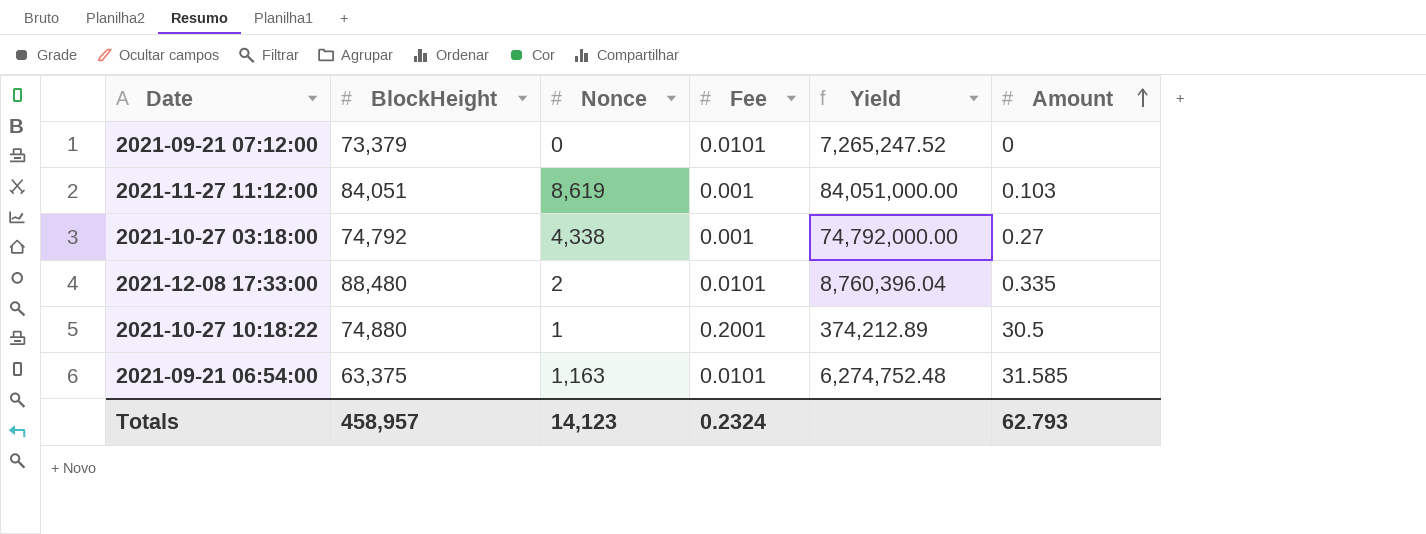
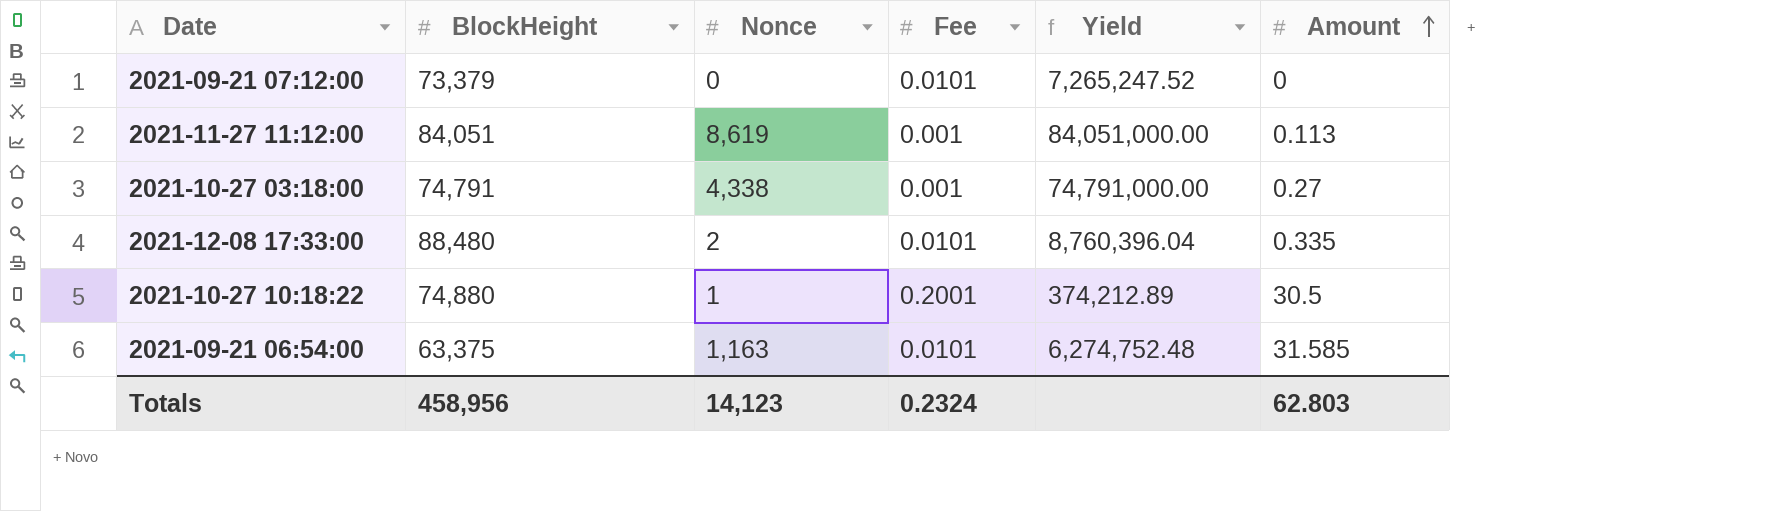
2021-11-27 11:12:00 | Amount: 0.103 -> 0.113
2021-10-27 03:18:00 | BlockHeight: 74,792 -> 74,791
2021-10-27 03:18:00 | Yield: 74,792,000.00 -> 74,791,000.00
Totals | BlockHeight: 458,957 -> 458,956
Totals | Amount: 62.793 -> 62.803

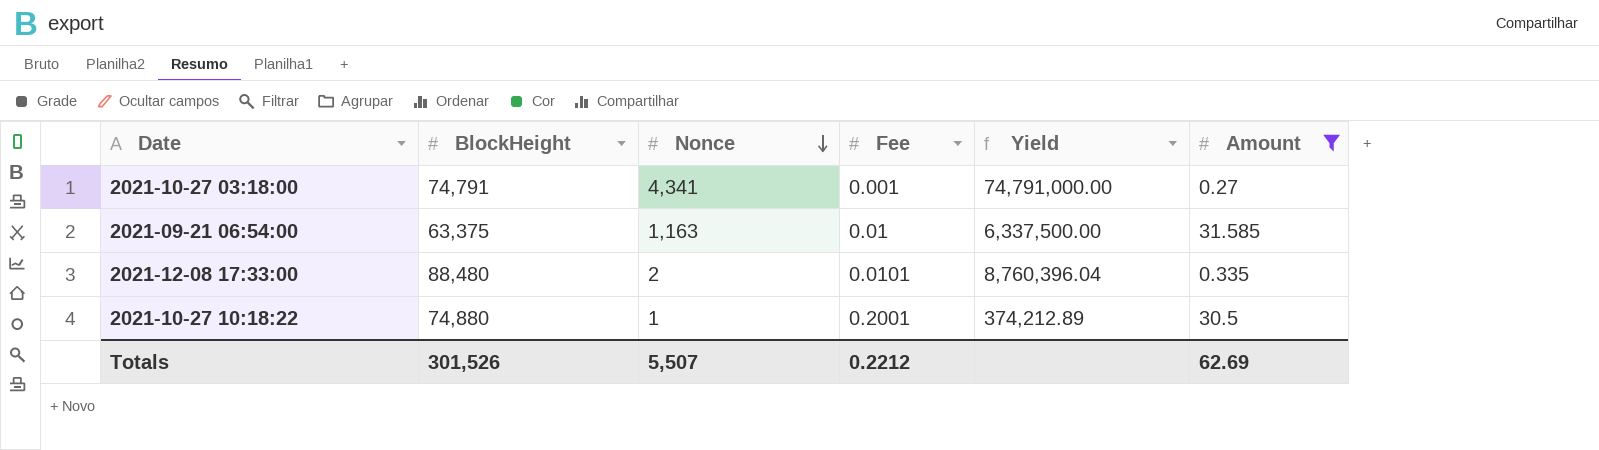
filter: none -> Amount >= 0.27
row order: Amount ascending -> Nonce descending
2021-10-27 03:18:00 | Nonce: 4,338 -> 4,341
2021-09-21 06:54:00 | Fee: 0.0101 -> 0.01
2021-09-21 06:54:00 | Yield: 6,274,752.48 -> 6,337,500.00
Totals | BlockHeight: 458,956 -> 301,526
Totals | Nonce: 14,123 -> 5,507
Totals | Fee: 0.2324 -> 0.2212
Totals | Amount: 62.803 -> 62.69

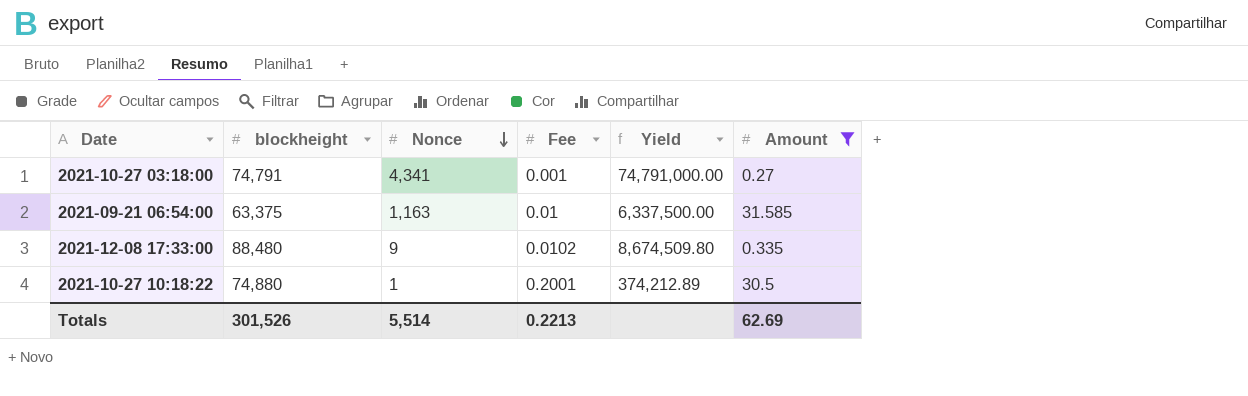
column name: BlockHeight -> blockheight
2021-12-08 17:33:00 | Nonce: 2 -> 9
2021-12-08 17:33:00 | Fee: 0.0101 -> 0.0102
2021-12-08 17:33:00 | Yield: 8,760,396.04 -> 8,674,509.80
Totals | Nonce: 5,507 -> 5,514
Totals | Fee: 0.2212 -> 0.2213

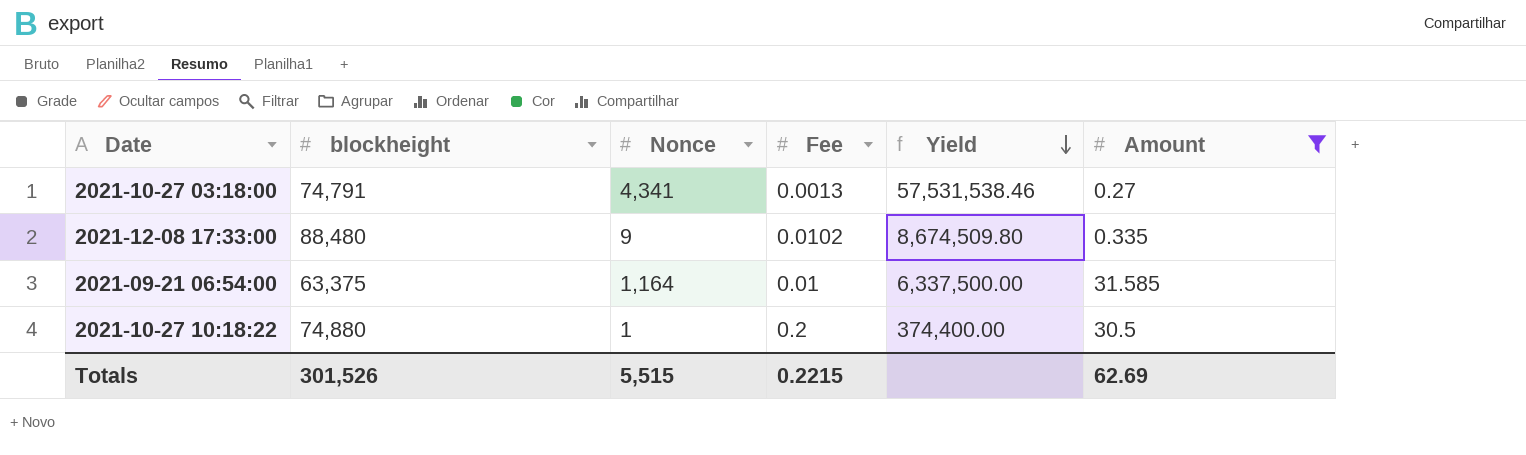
row order: Nonce descending -> Yield descending
2021-10-27 03:18:00 | Fee: 0.001 -> 0.0013
2021-10-27 03:18:00 | Yield: 74,791,000.00 -> 57,531,538.46
2021-09-21 06:54:00 | Nonce: 1,163 -> 1,164
2021-10-27 10:18:22 | Fee: 0.2001 -> 0.2
2021-10-27 10:18:22 | Yield: 374,212.89 -> 374,400.00
Totals | Nonce: 5,514 -> 5,515
Totals | Fee: 0.2213 -> 0.2215

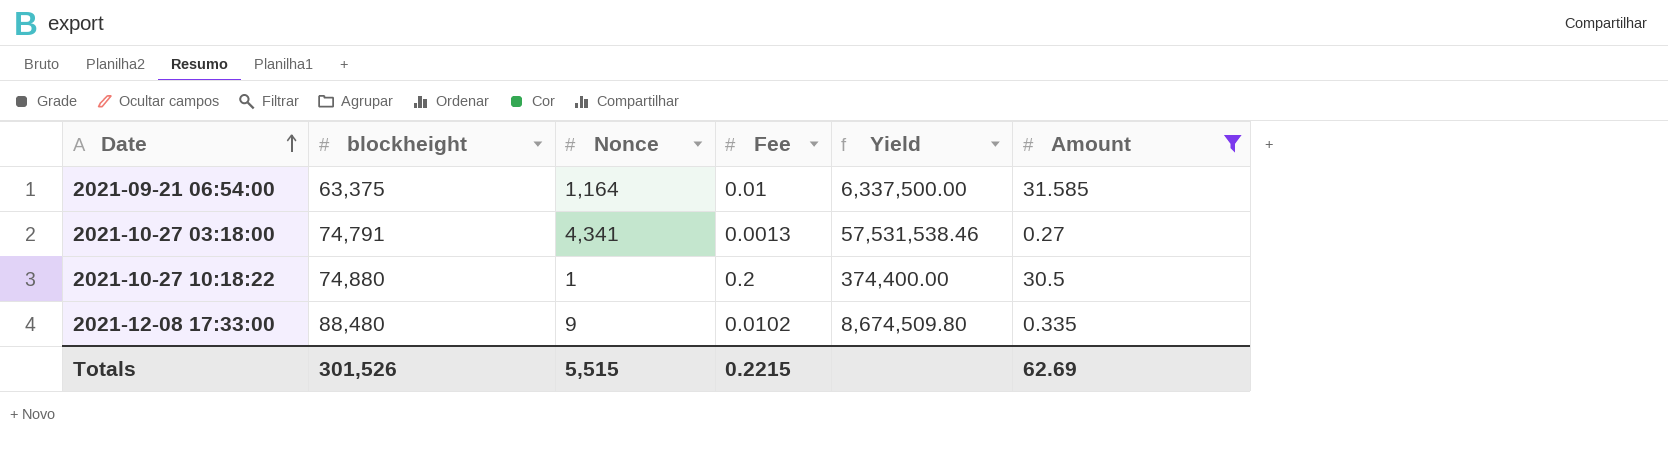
row order: Yield descending -> Date ascending

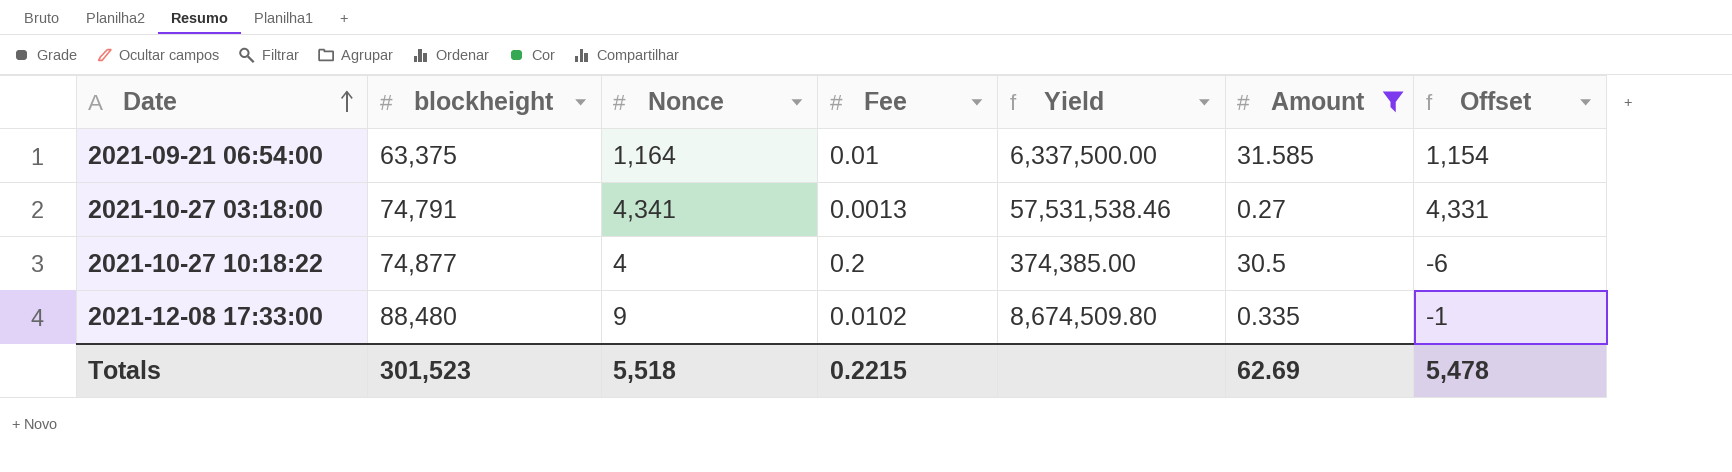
column Offset | formula: none -> [Nonce] - 10
2021-10-27 10:18:22 | blockheight: 74,880 -> 74,877
2021-10-27 10:18:22 | Nonce: 1 -> 4
2021-10-27 10:18:22 | Yield: 374,400.00 -> 374,385.00
Totals | blockheight: 301,526 -> 301,523
Totals | Nonce: 5,515 -> 5,518

